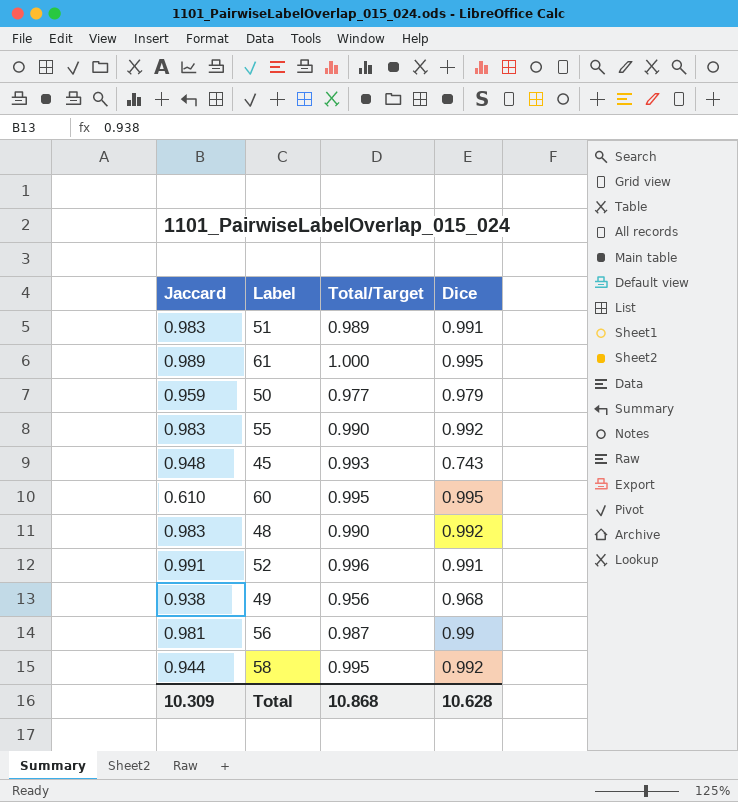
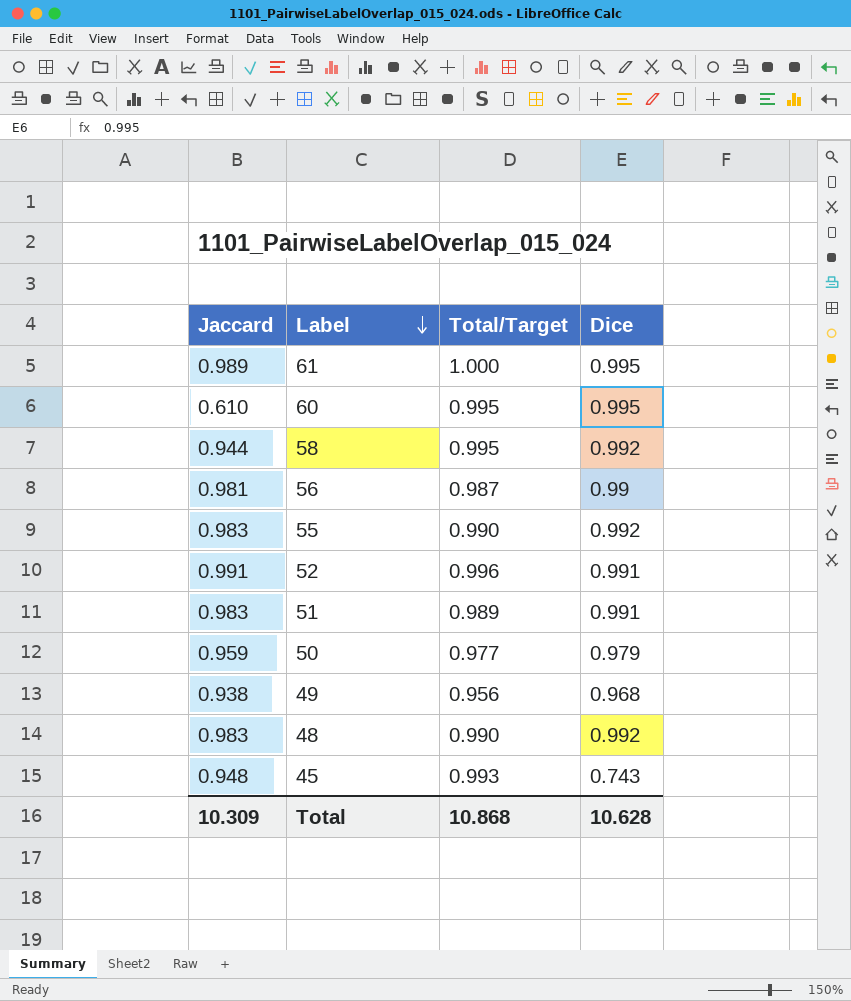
row order: none -> Label descending

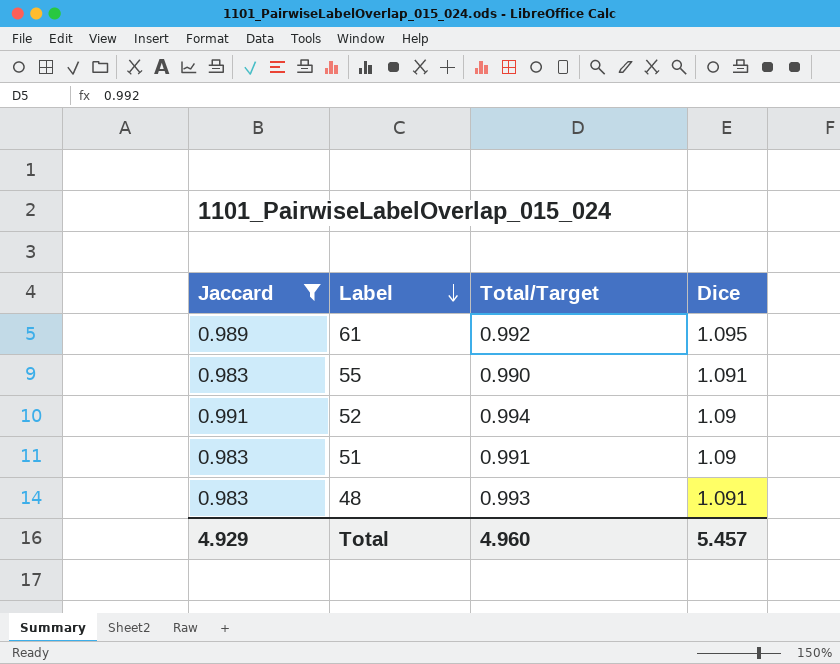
filter: none -> Jaccard >= 0.983
61 | Total/Target: 1.000 -> 0.992
61 | Dice: 0.995 -> 1.095
55 | Dice: 0.992 -> 1.091
52 | Total/Target: 0.996 -> 0.994
52 | Dice: 0.991 -> 1.09
51 | Total/Target: 0.989 -> 0.991
51 | Dice: 0.991 -> 1.09
48 | Total/Target: 0.990 -> 0.993
48 | Dice: 0.992 -> 1.091
Total | Jaccard: 10.309 -> 4.929
Total | Total/Target: 10.868 -> 4.960
Total | Dice: 10.628 -> 5.457

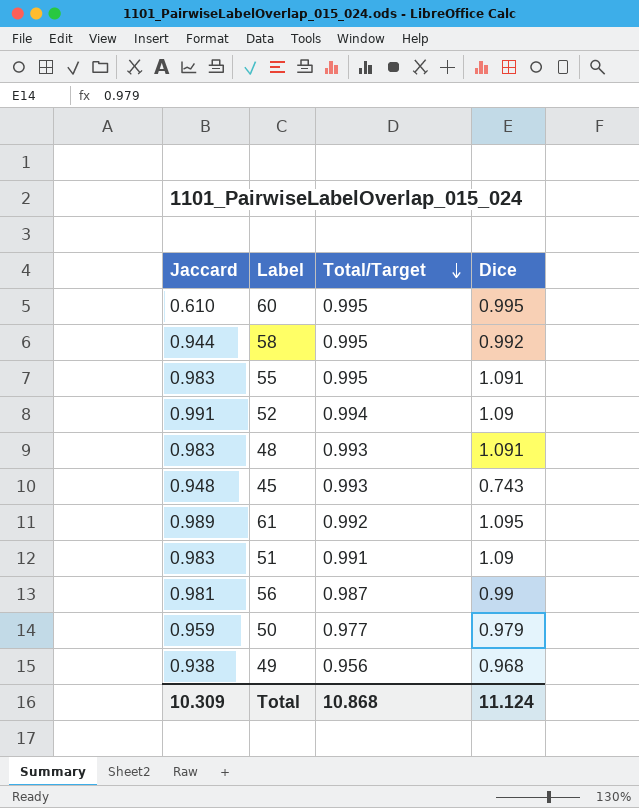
filter: Jaccard >= 0.983 -> none
row order: Label descending -> Total/Target descending
55 | Total/Target: 0.990 -> 0.995
Total | Jaccard: 4.929 -> 10.309
Total | Total/Target: 4.960 -> 10.868
Total | Dice: 5.457 -> 11.124

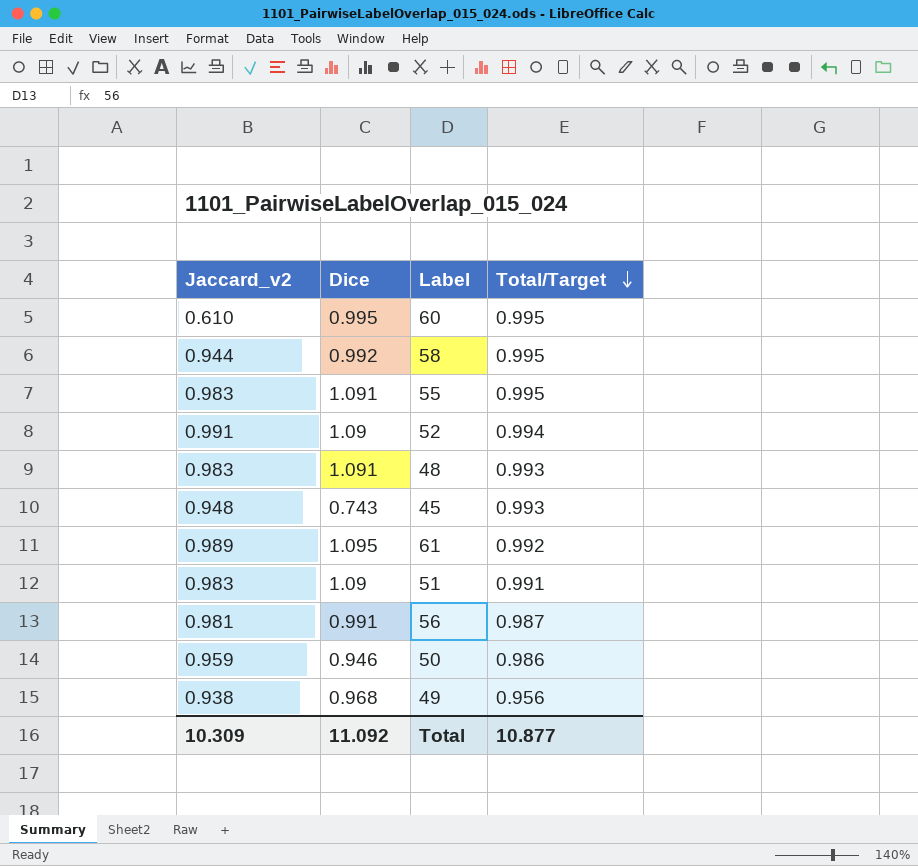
column name: Jaccard -> Jaccard_v2
column Dice | position: 4 -> 2
56 | Dice: 0.99 -> 0.991
50 | Dice: 0.979 -> 0.946
50 | Total/Target: 0.977 -> 0.986
Total | Dice: 11.124 -> 11.092
Total | Total/Target: 10.868 -> 10.877

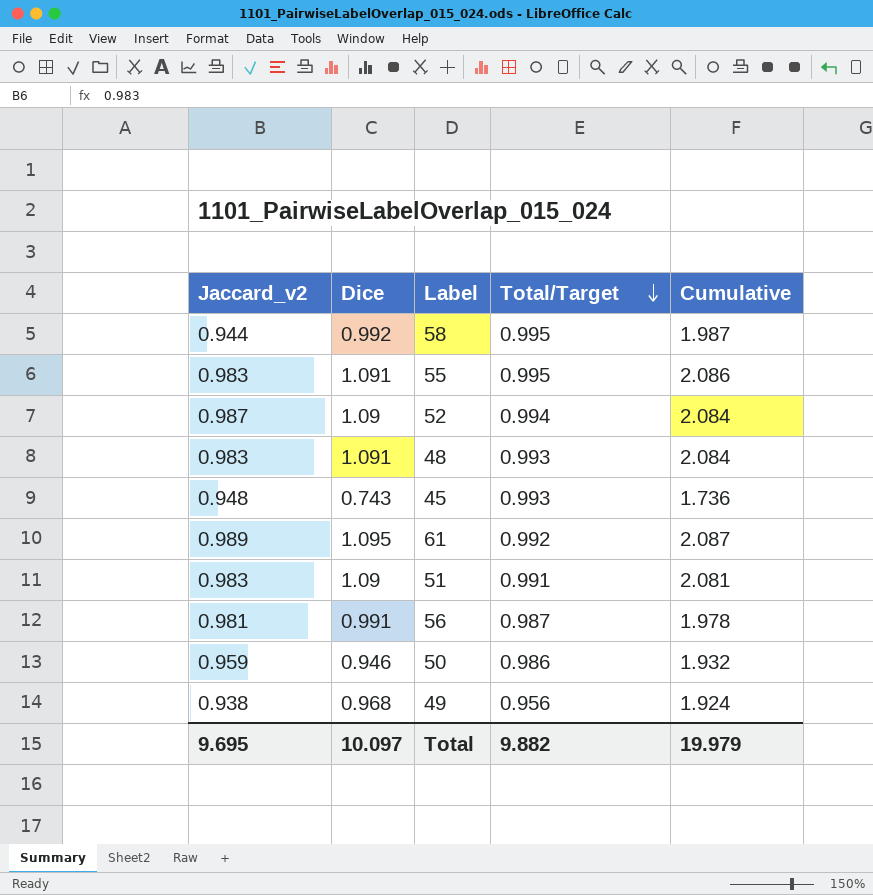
column Cumulative | formula: none -> [Dice] + [Total/Target]
row 60: 0.610 | 0.995 | 0.995 -> none
52 | Jaccard_v2: 0.991 -> 0.987
Total | Jaccard_v2: 10.309 -> 9.695
Total | Dice: 11.092 -> 10.097
Total | Total/Target: 10.877 -> 9.882

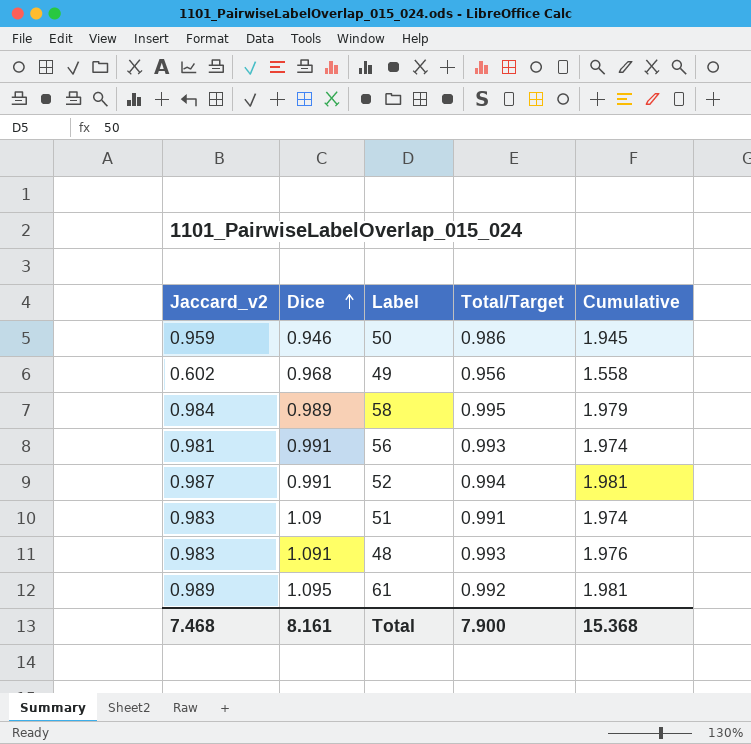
row order: Total/Target descending -> Dice ascending
column Cumulative | formula: [Dice] + [Total/Target] -> [Jaccard_v2] + [Total/Target]
row 55: 0.983 | 1.091 | 0.995 | 2.086 -> none
row 45: 0.948 | 0.743 | 0.993 | 1.736 -> none
49 | Jaccard_v2: 0.938 -> 0.602
58 | Jaccard_v2: 0.944 -> 0.984
58 | Dice: 0.992 -> 0.989
56 | Total/Target: 0.987 -> 0.993
52 | Dice: 1.09 -> 0.991
Total | Jaccard_v2: 9.695 -> 7.468
Total | Dice: 10.097 -> 8.161
Total | Total/Target: 9.882 -> 7.900
Total | Cumulative: 19.979 -> 15.368

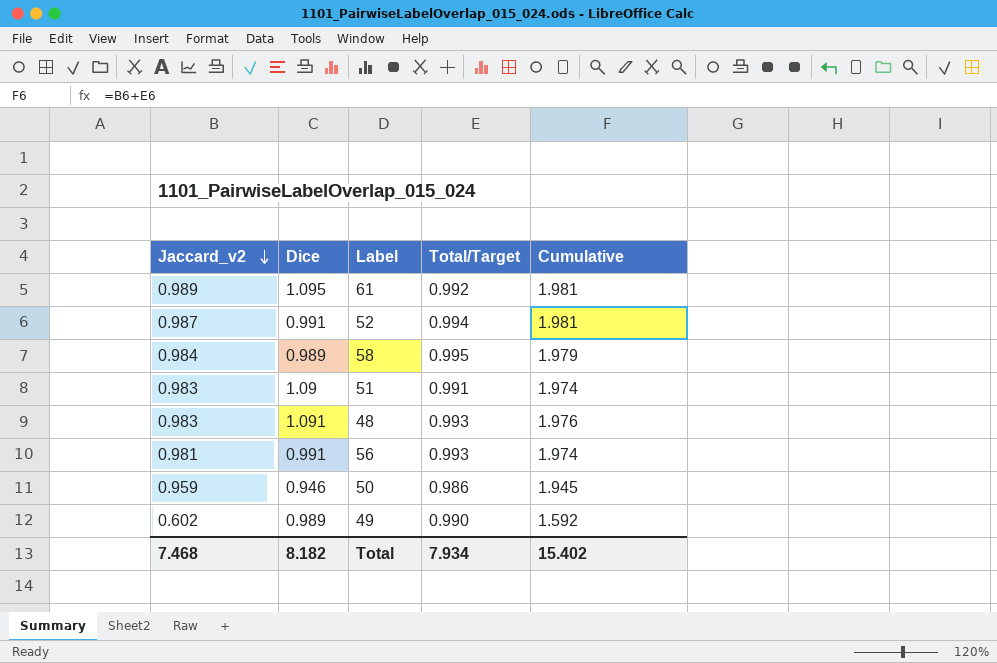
row order: Dice ascending -> Jaccard_v2 descending
49 | Dice: 0.968 -> 0.989
49 | Total/Target: 0.956 -> 0.990
49 | Cumulative: 1.558 -> 1.592
Total | Dice: 8.161 -> 8.182
Total | Total/Target: 7.900 -> 7.934
Total | Cumulative: 15.368 -> 15.402

